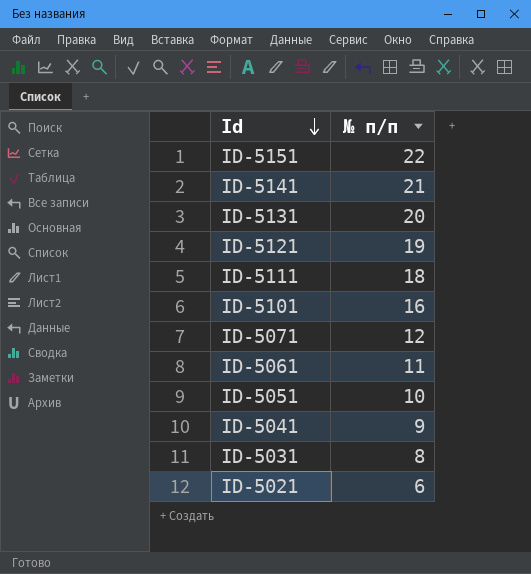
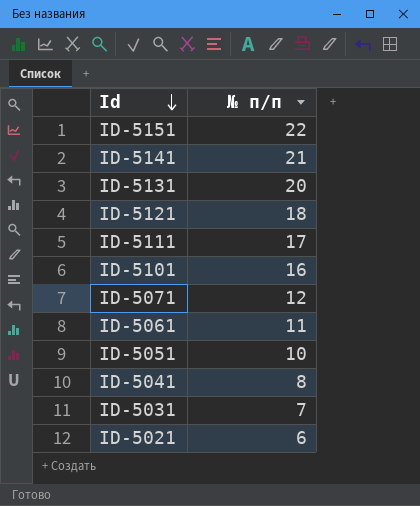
ID-5121 | № п/п: 19 -> 18
ID-5111 | № п/п: 18 -> 17
ID-5041 | № п/п: 9 -> 8
ID-5031 | № п/п: 8 -> 7

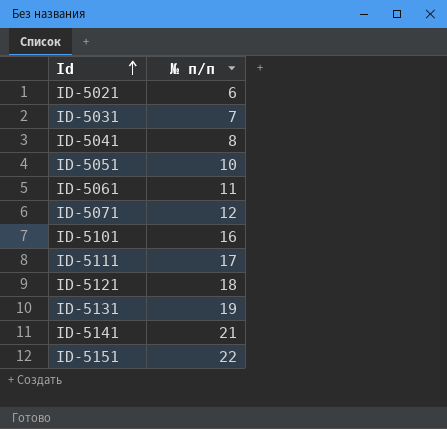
row order: Id descending -> Id ascending
ID-5131 | № п/п: 20 -> 19

